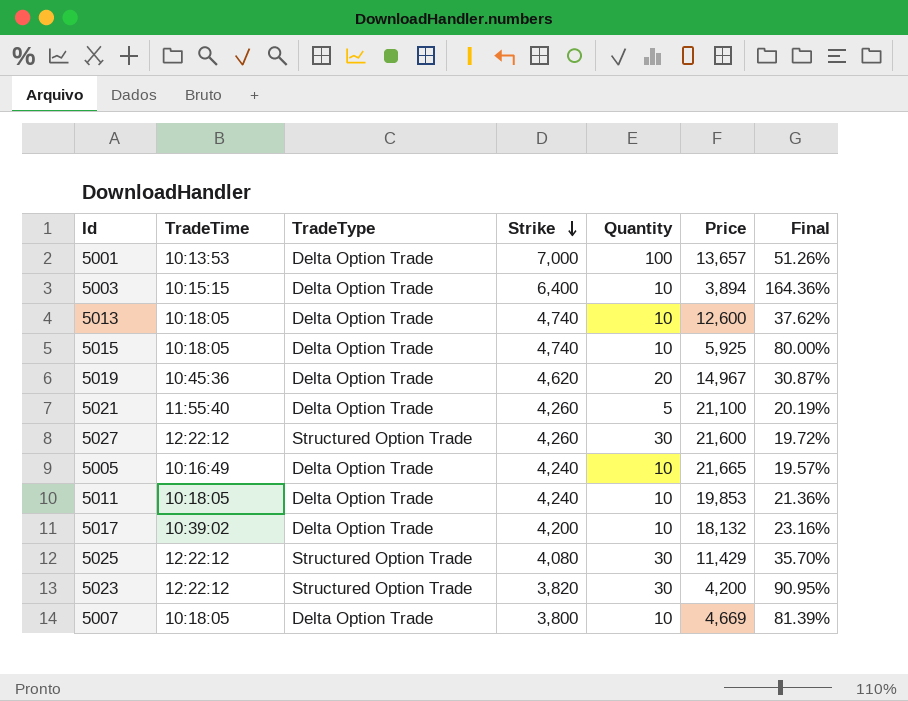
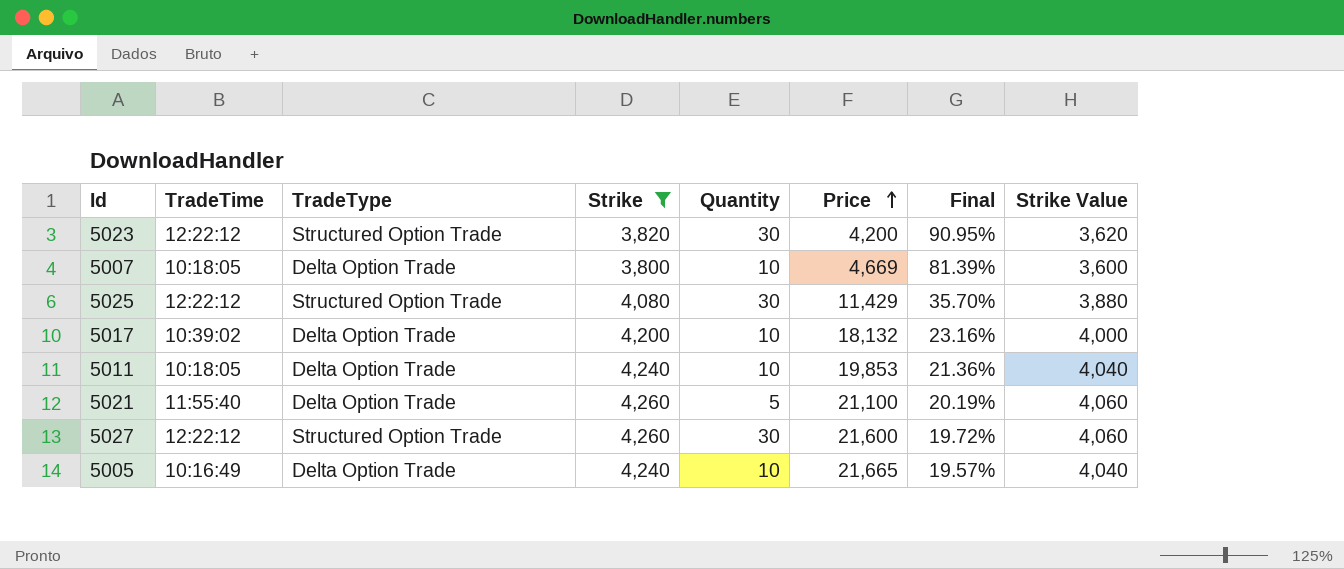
filter: none -> Strike <= 4,260
row order: Strike descending -> Price ascending
column Strike Value | formula: none -> [Strike] - 200

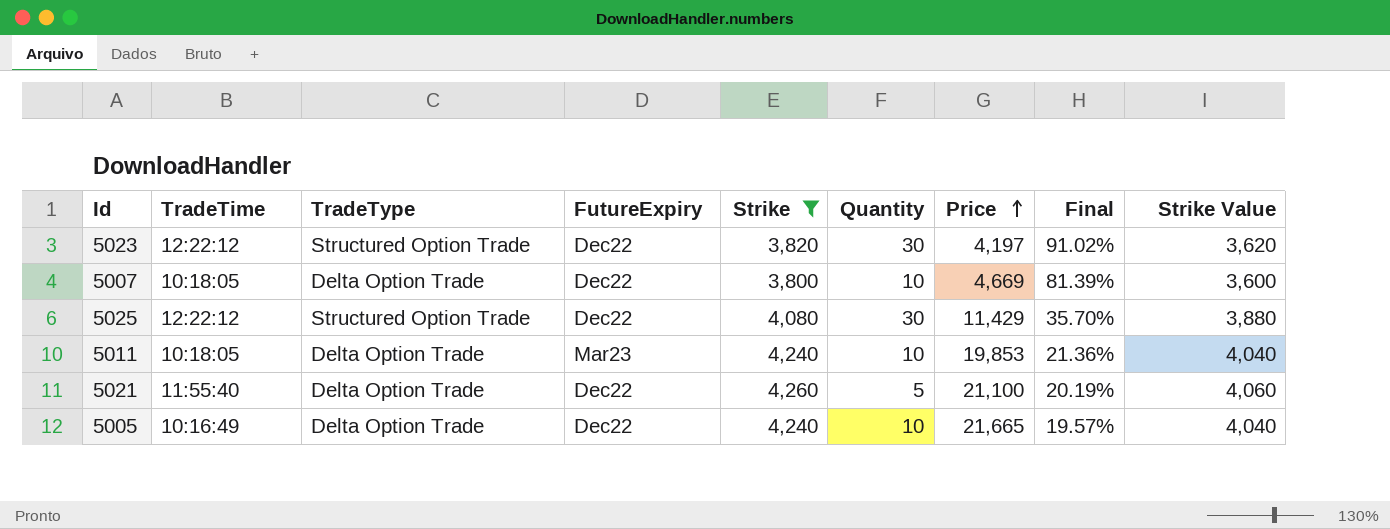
column FutureExpiry | position: none -> 4
row 5017: 10:39:02 | Delta Option Trade | 4,200 | 10 | 18,132 | 23.16% | 4,000 -> none
row 5027: 12:22:12 | Structured Option Trade | 4,260 | 30 | 21,600 | 19.72% | 4,060 -> none
5023 | Price: 4,200 -> 4,197
5023 | Final: 90.95% -> 91.02%

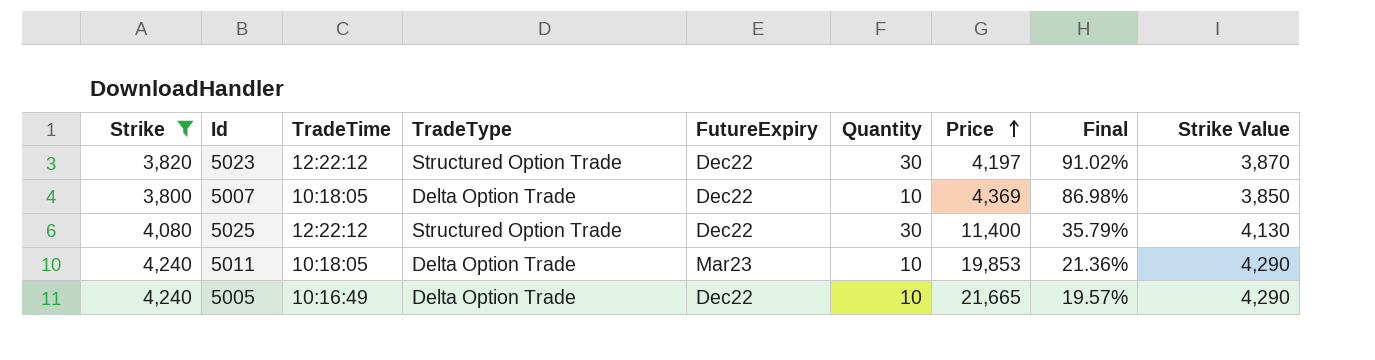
column Strike | position: 5 -> 1
column Strike Value | formula: [Strike] - 200 -> [Strike] + 50
row 5021: 11:55:40 | Delta Option Trade | Dec22 | 4,260 | 5 | 21,100 | 20.19% | 4,060 -> none
5007 | Price: 4,669 -> 4,369
5007 | Final: 81.39% -> 86.98%
5025 | Price: 11,429 -> 11,400
5025 | Final: 35.70% -> 35.79%

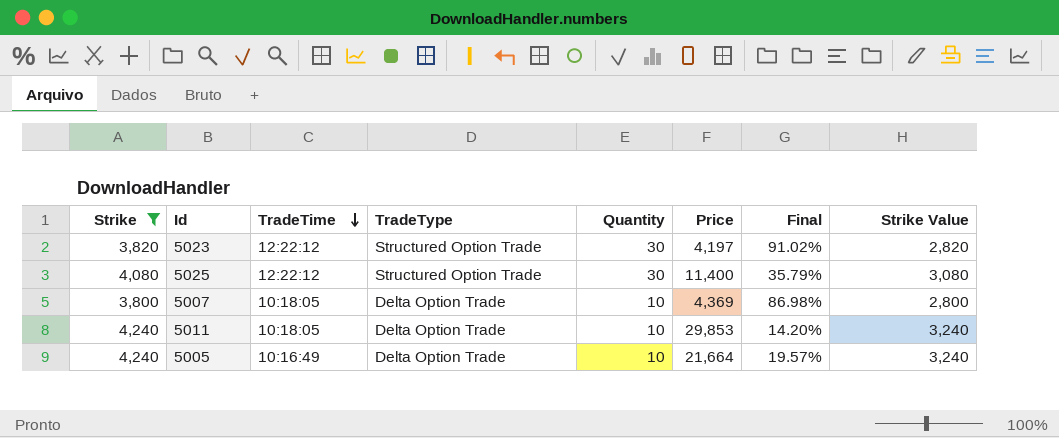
row order: Price ascending -> TradeTime descending
column FutureExpiry | position: 5 -> none
column Strike Value | formula: [Strike] + 50 -> [Strike] - 1000
5011 | Price: 19,853 -> 29,853
5011 | Final: 21.36% -> 14.20%
5005 | Price: 21,665 -> 21,664

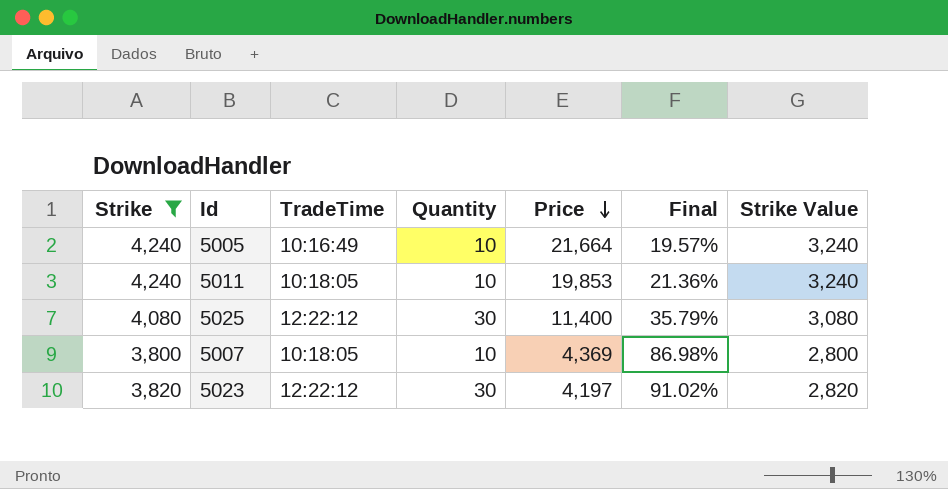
row order: TradeTime descending -> Price descending
column TradeType | position: 4 -> none
5011 | Price: 29,853 -> 19,853
5011 | Final: 14.20% -> 21.36%

